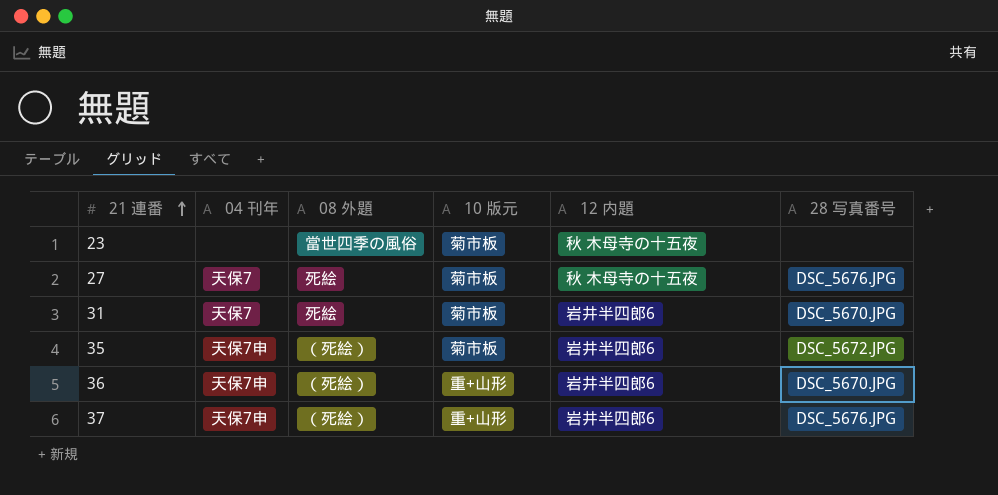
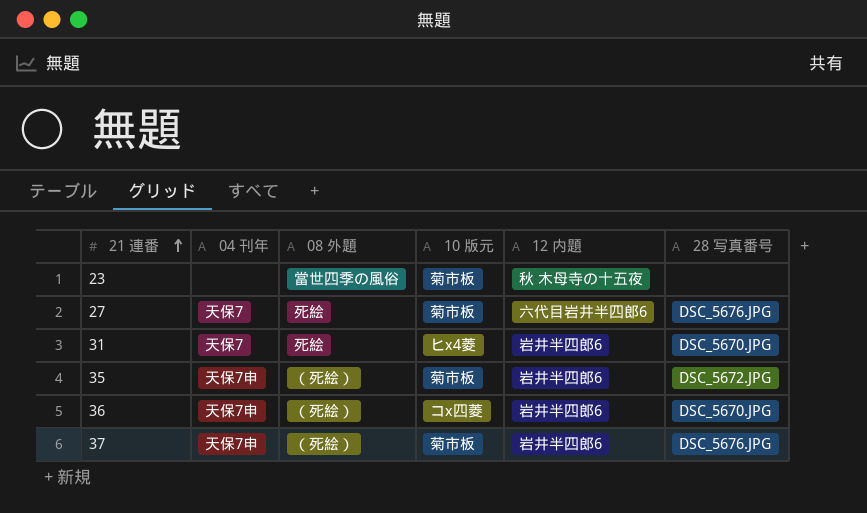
27 | 12 内題: 秋 木母寺の十五夜 -> 六代目岩井半四郎6
31 | 10 版元: 菊市板 -> ヒx4菱
36 | 10 版元: 重+山形 -> コx四菱
37 | 10 版元: 重+山形 -> 菊市板

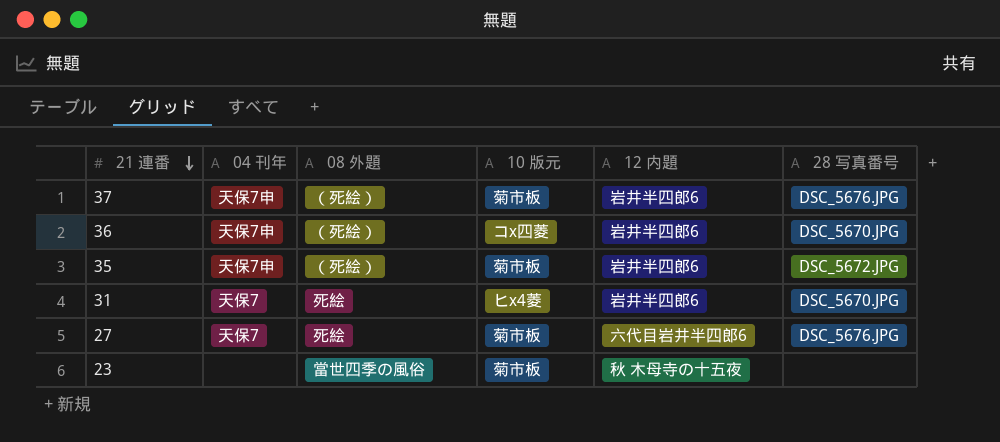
row order: 21 連番 ascending -> 21 連番 descending

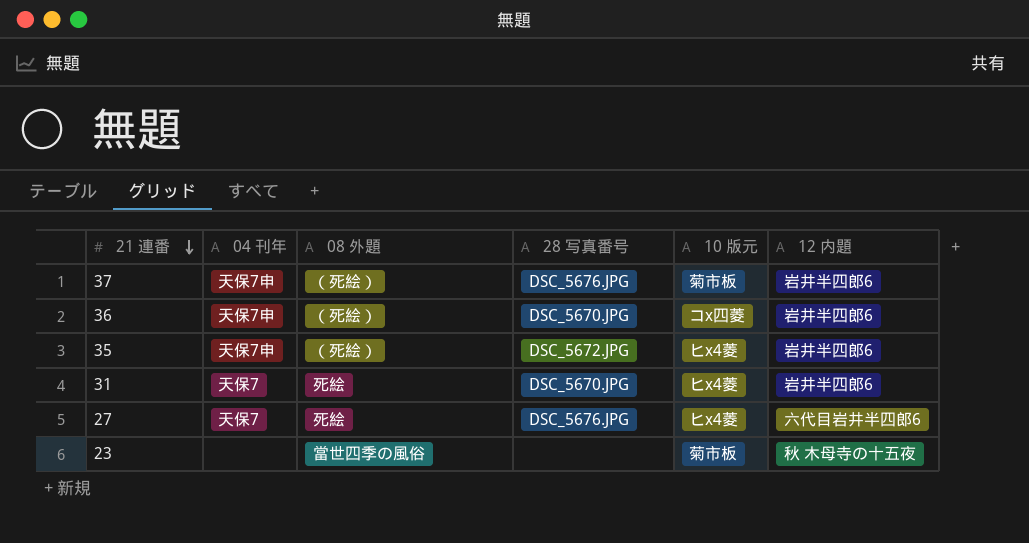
column 28 写真番号 | position: 6 -> 4
35 | 10 版元: 菊市板 -> ヒx4菱
27 | 10 版元: 菊市板 -> ヒx4菱

